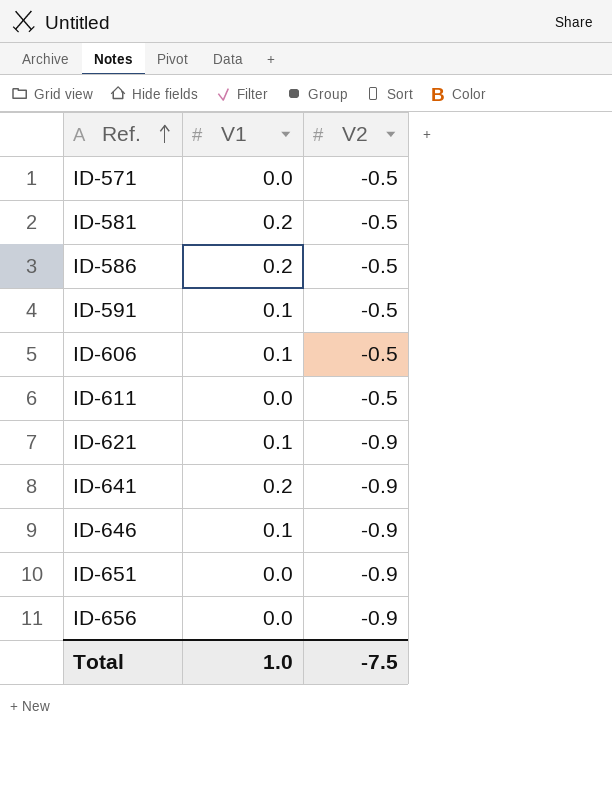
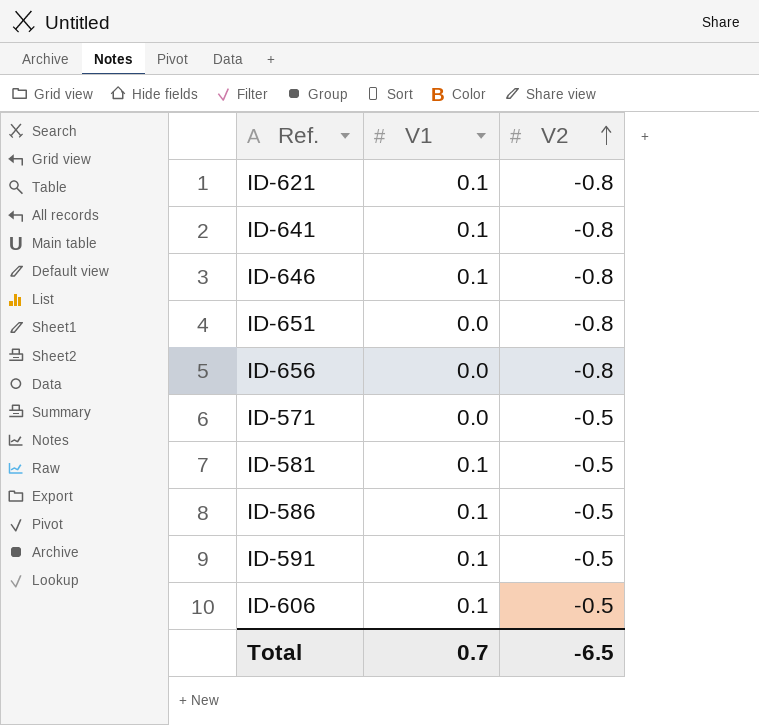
row order: Ref. ascending -> V2 ascending
row ID-611: 0.0 | -0.5 -> none
ID-621 | V2: -0.9 -> -0.8
ID-641 | V1: 0.2 -> 0.1
ID-641 | V2: -0.9 -> -0.8
ID-646 | V2: -0.9 -> -0.8
ID-651 | V2: -0.9 -> -0.8
ID-656 | V2: -0.9 -> -0.8
ID-581 | V1: 0.2 -> 0.1
ID-586 | V1: 0.2 -> 0.1
Total | V1: 1.0 -> 0.7
Total | V2: -7.5 -> -6.5

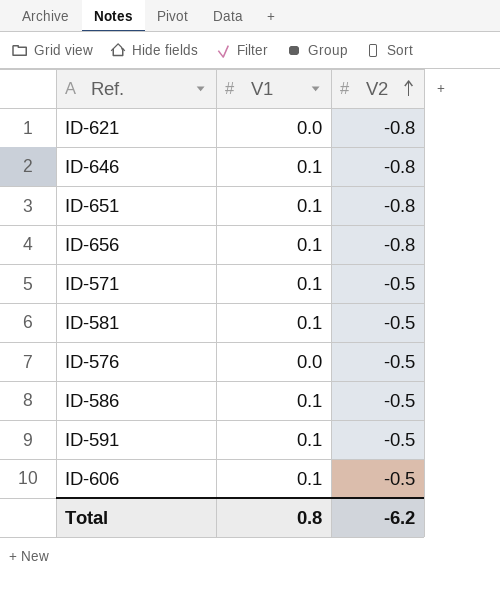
row ID-641: 0.1 | -0.8 -> none
ID-621 | V1: 0.1 -> 0.0
ID-651 | V1: 0.0 -> 0.1
ID-656 | V1: 0.0 -> 0.1
ID-571 | V1: 0.0 -> 0.1
row ID-576: none -> 0.0 | -0.5
Total | V1: 0.7 -> 0.8
Total | V2: -6.5 -> -6.2

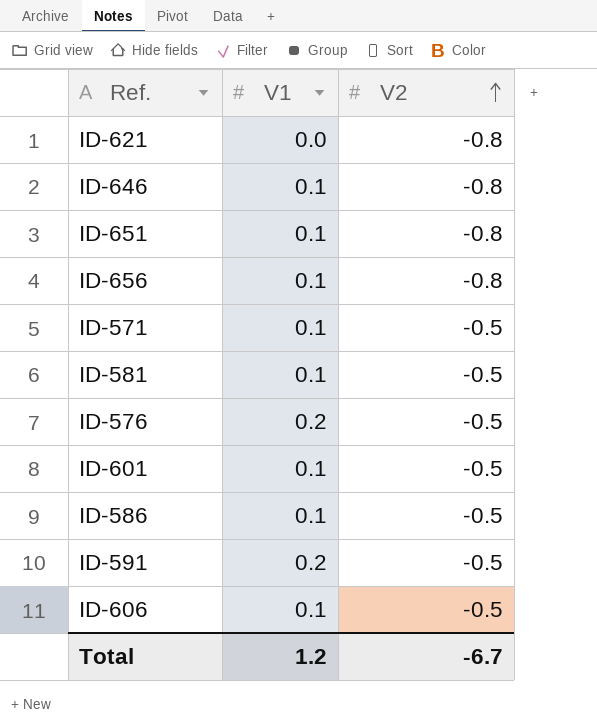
ID-576 | V1: 0.0 -> 0.2
row ID-601: none -> 0.1 | -0.5
ID-591 | V1: 0.1 -> 0.2
Total | V1: 0.8 -> 1.2
Total | V2: -6.2 -> -6.7

